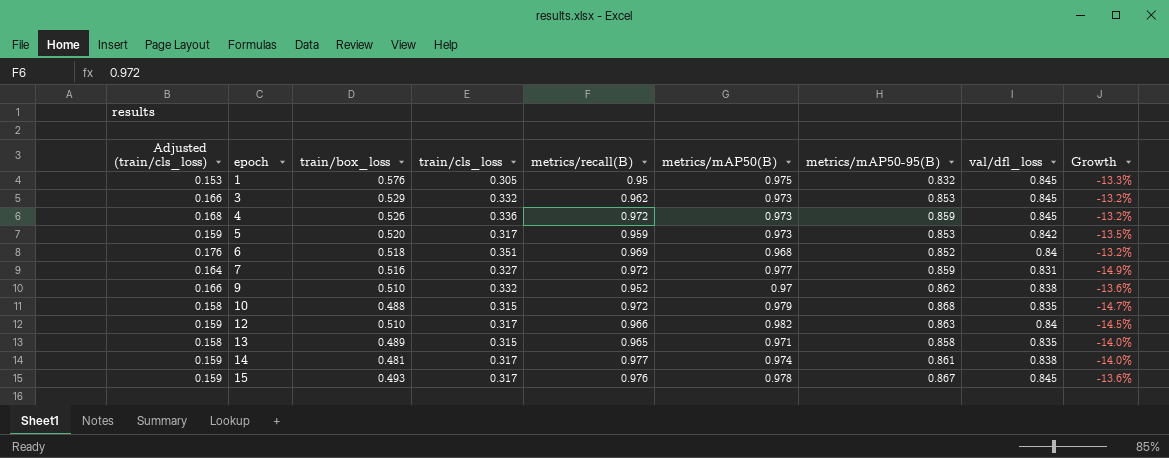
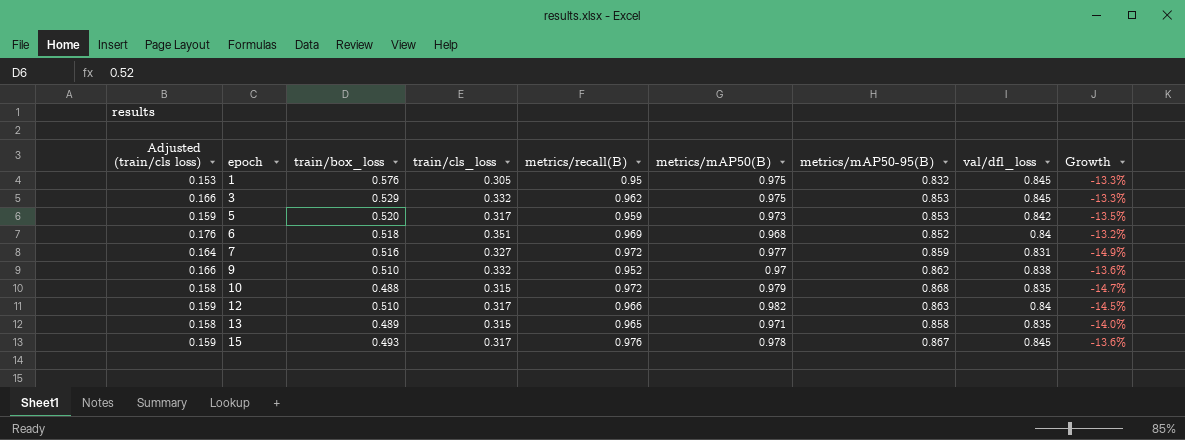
column name: Adjusted (train/cls_loss) -> Adjusted (train/cls loss)
row 4: 0.168 | 0.526 | 0.336 | 0.972 | 0.973 | 0.859 | 0.845 | -13.2% -> none
row 14: 0.159 | 0.481 | 0.317 | 0.977 | 0.974 | 0.861 | 0.838 | -14.0% -> none
3 | metrics/mAP50(B): 0.973 -> 0.975
3 | Growth: -13.2% -> -13.3%

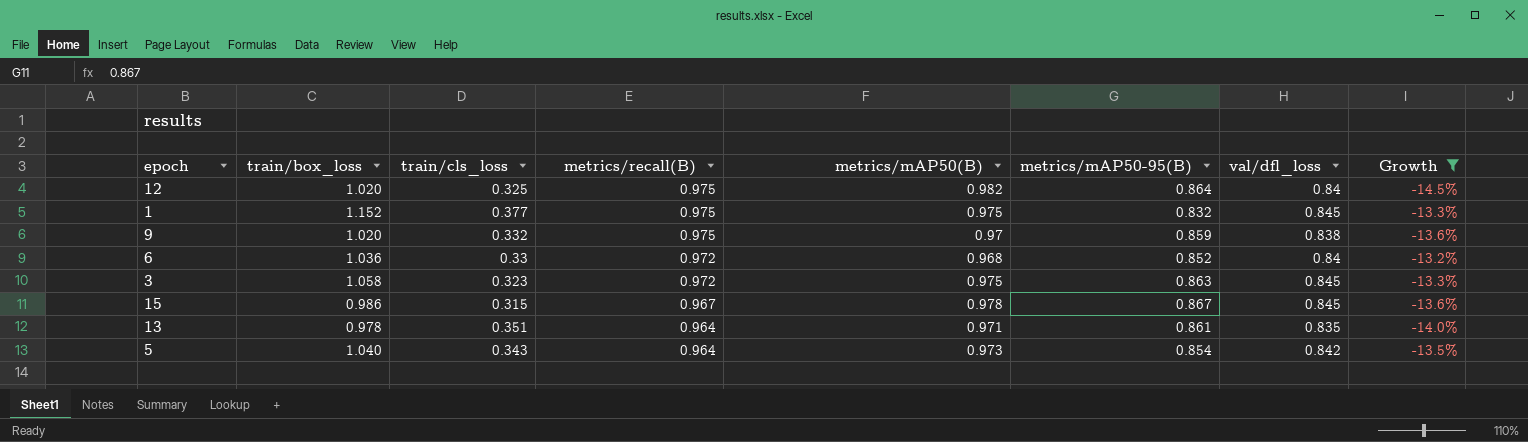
filter: none -> Growth >= -14.5%
row order: epoch ascending -> metrics/recall(B) descending
column Adjusted (train/cls loss) | formula: [train/cls_loss] * 0.5 -> none
12 | train/box_loss: 0.510 -> 1.020
12 | train/cls_loss: 0.317 -> 0.325
12 | metrics/recall(B): 0.966 -> 0.975
12 | metrics/mAP50-95(B): 0.863 -> 0.864
1 | train/box_loss: 0.576 -> 1.152
1 | train/cls_loss: 0.305 -> 0.377
1 | metrics/recall(B): 0.95 -> 0.975
9 | train/box_loss: 0.510 -> 1.020
9 | metrics/recall(B): 0.952 -> 0.975
9 | metrics/mAP50-95(B): 0.862 -> 0.859
6 | train/box_loss: 0.518 -> 1.036
6 | train/cls_loss: 0.351 -> 0.33
6 | metrics/recall(B): 0.969 -> 0.972
3 | train/box_loss: 0.529 -> 1.058
3 | train/cls_loss: 0.332 -> 0.323
3 | metrics/recall(B): 0.962 -> 0.972
3 | metrics/mAP50-95(B): 0.853 -> 0.863
15 | train/box_loss: 0.493 -> 0.986
15 | train/cls_loss: 0.317 -> 0.315
15 | metrics/recall(B): 0.976 -> 0.967
13 | train/box_loss: 0.489 -> 0.978
13 | train/cls_loss: 0.315 -> 0.351
13 | metrics/recall(B): 0.965 -> 0.964
13 | metrics/mAP50-95(B): 0.858 -> 0.861
5 | train/box_loss: 0.520 -> 1.040
5 | train/cls_loss: 0.317 -> 0.343
5 | metrics/recall(B): 0.959 -> 0.964
5 | metrics/mAP50-95(B): 0.853 -> 0.854

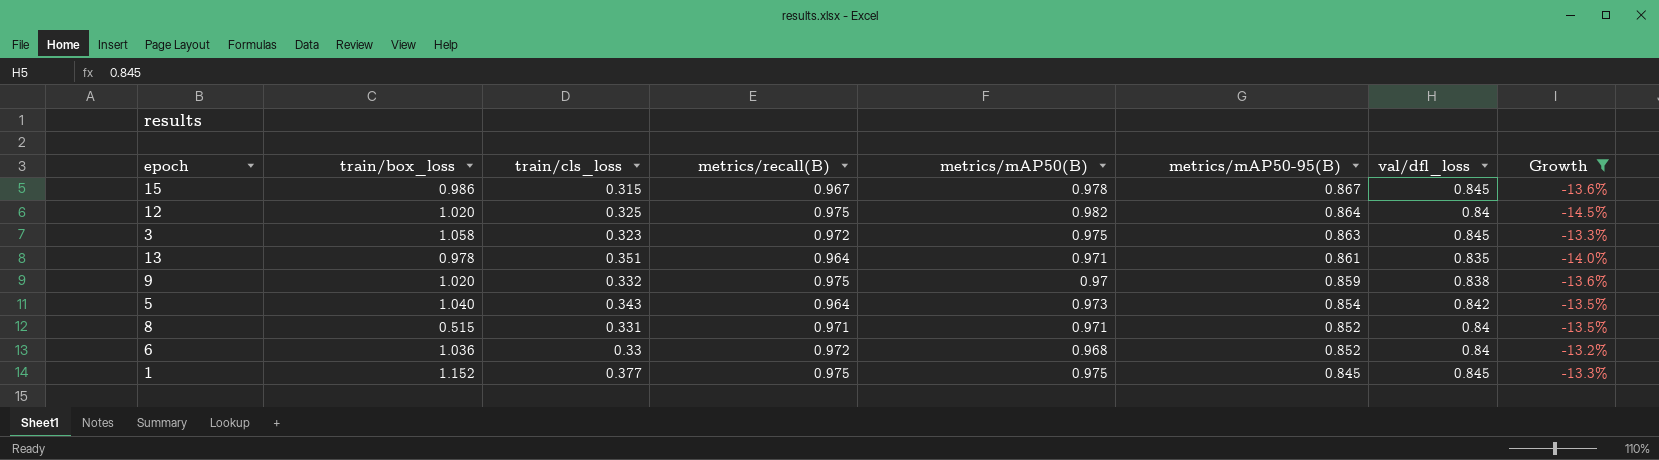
row order: metrics/recall(B) descending -> metrics/mAP50-95(B) descending
row 8: none -> 0.515 | 0.331 | 0.971 | 0.971 | 0.852 | 0.84 | -13.5%
1 | metrics/mAP50-95(B): 0.832 -> 0.845

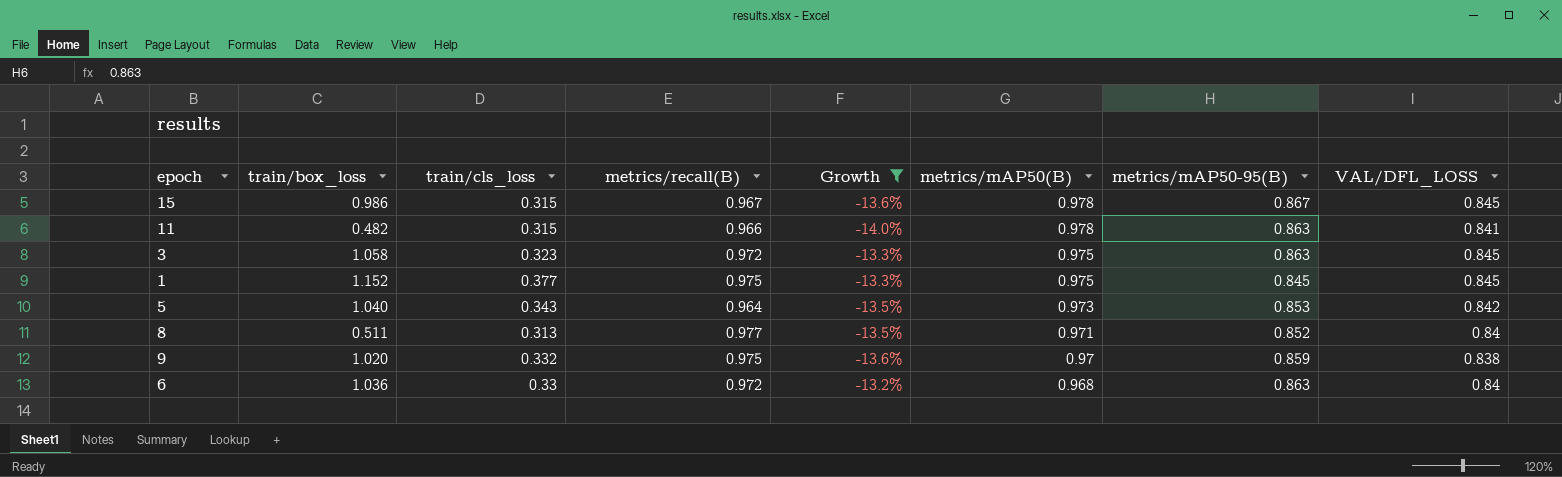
row order: metrics/mAP50-95(B) descending -> metrics/mAP50(B) descending
column Growth | position: 8 -> 5
column name: val/dfl_loss -> VAL/DFL_LOSS
row 12: 1.020 | 0.325 | 0.975 | 0.982 | 0.864 | 0.84 | -14.5% -> none
row 13: 0.978 | 0.351 | 0.964 | 0.971 | 0.861 | 0.835 | -14.0% -> none
row 11: none -> 0.482 | 0.315 | 0.966 | -14.0% | 0.978 | 0.863 | 0.841
5 | metrics/mAP50-95(B): 0.854 -> 0.853
8 | train/box_loss: 0.515 -> 0.511
8 | train/cls_loss: 0.331 -> 0.313
8 | metrics/recall(B): 0.971 -> 0.977
6 | metrics/mAP50-95(B): 0.852 -> 0.863

